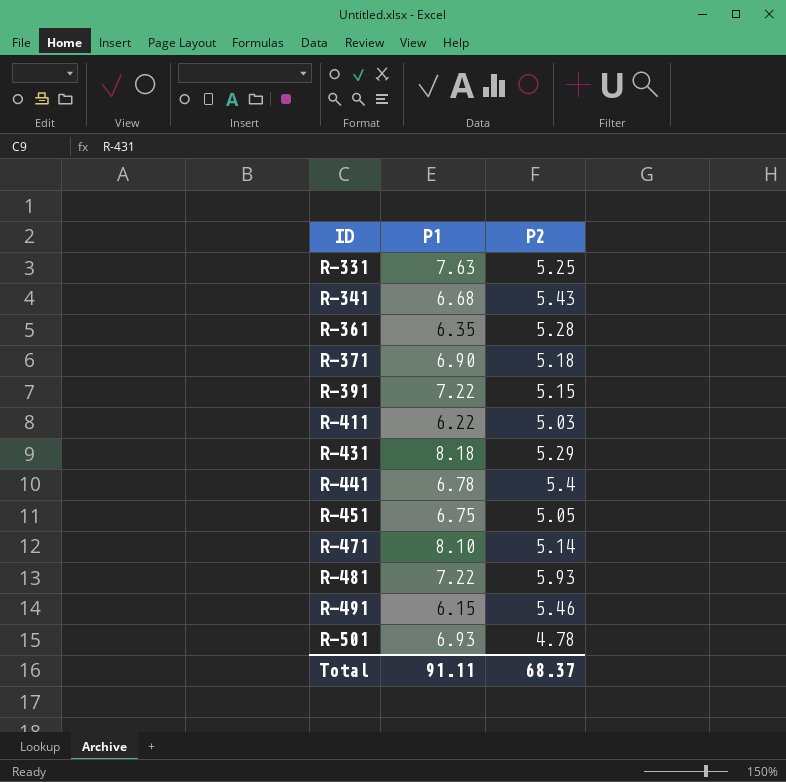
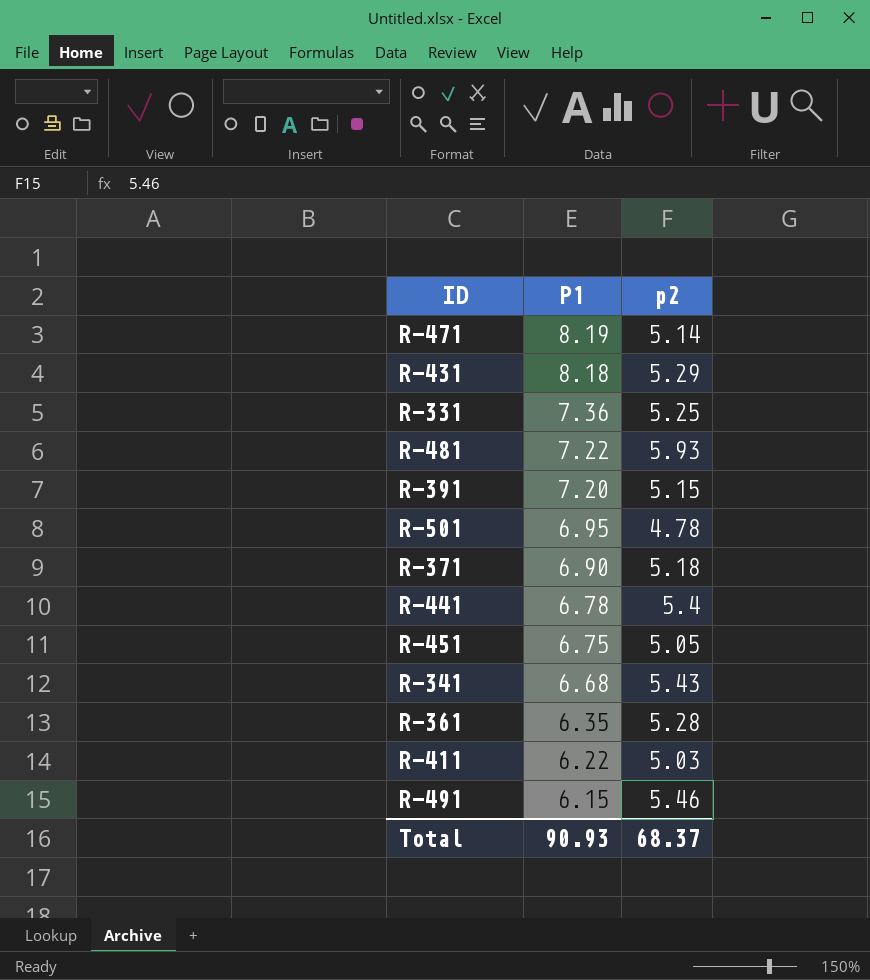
row order: ID ascending -> P1 descending
column name: P2 -> p2
R-471 | P1: 8.10 -> 8.19
R-331 | P1: 7.63 -> 7.36
R-391 | P1: 7.22 -> 7.20
R-501 | P1: 6.93 -> 6.95
Total | P1: 91.11 -> 90.93

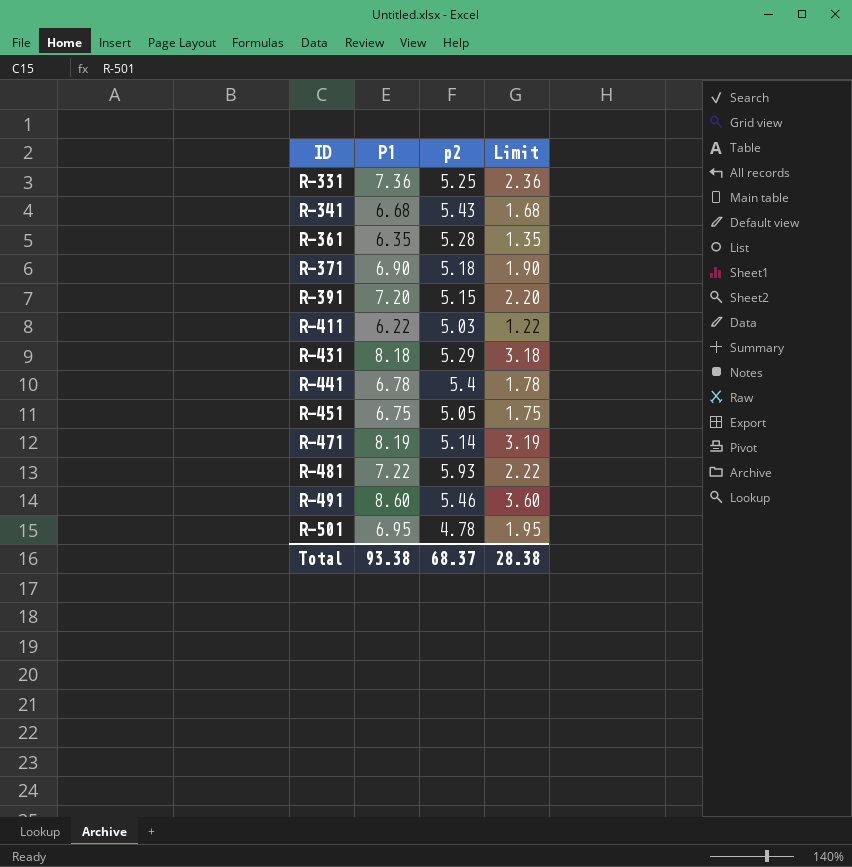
row order: P1 descending -> ID ascending
column Limit | formula: none -> [P1] - 5
R-491 | P1: 6.15 -> 8.60
Total | P1: 90.93 -> 93.38

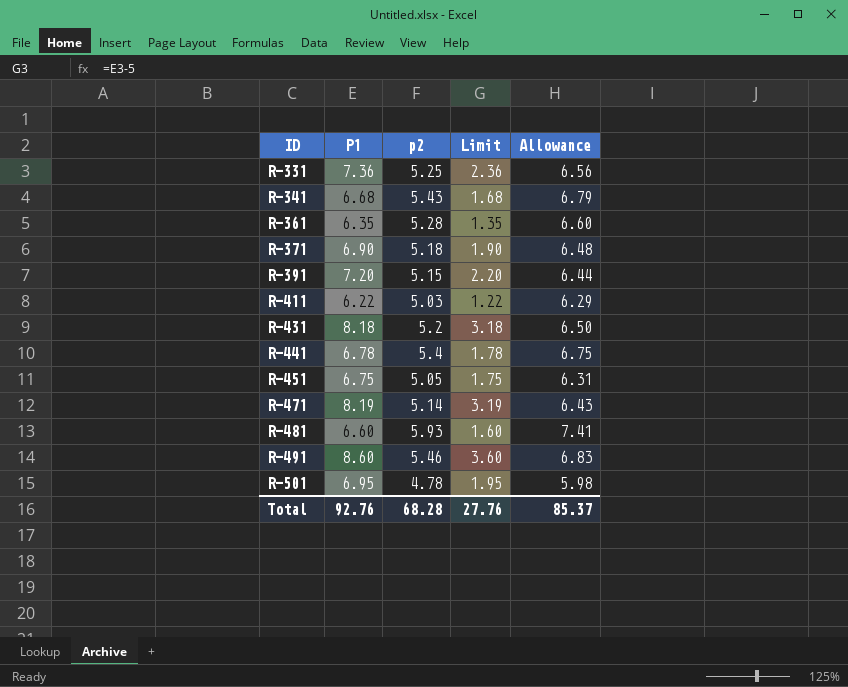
column Allowance | formula: none -> [p2] * 1.25
R-431 | p2: 5.29 -> 5.2
R-481 | P1: 7.22 -> 6.60
R-481 | Limit: 2.22 -> 1.60
Total | P1: 93.38 -> 92.76
Total | p2: 68.37 -> 68.28
Total | Limit: 28.38 -> 27.76

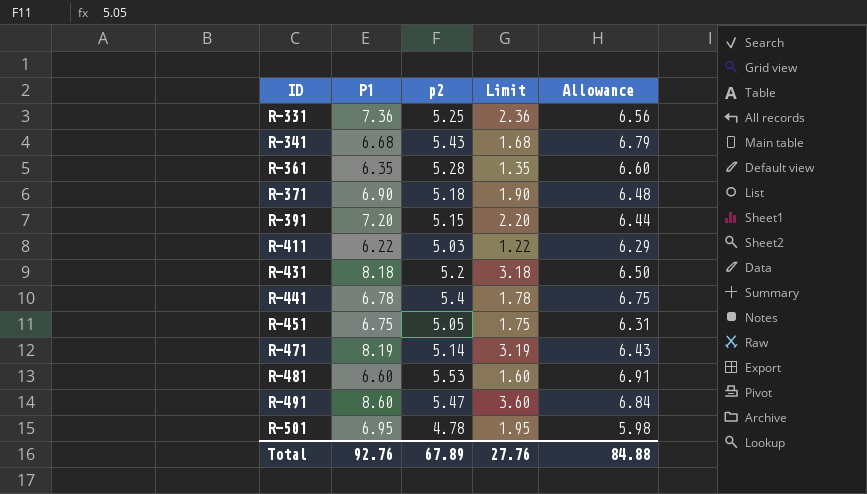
R-481 | p2: 5.93 -> 5.53
R-481 | Allowance: 7.41 -> 6.91
R-491 | p2: 5.46 -> 5.47
R-491 | Allowance: 6.83 -> 6.84
Total | p2: 68.28 -> 67.89
Total | Allowance: 85.37 -> 84.88

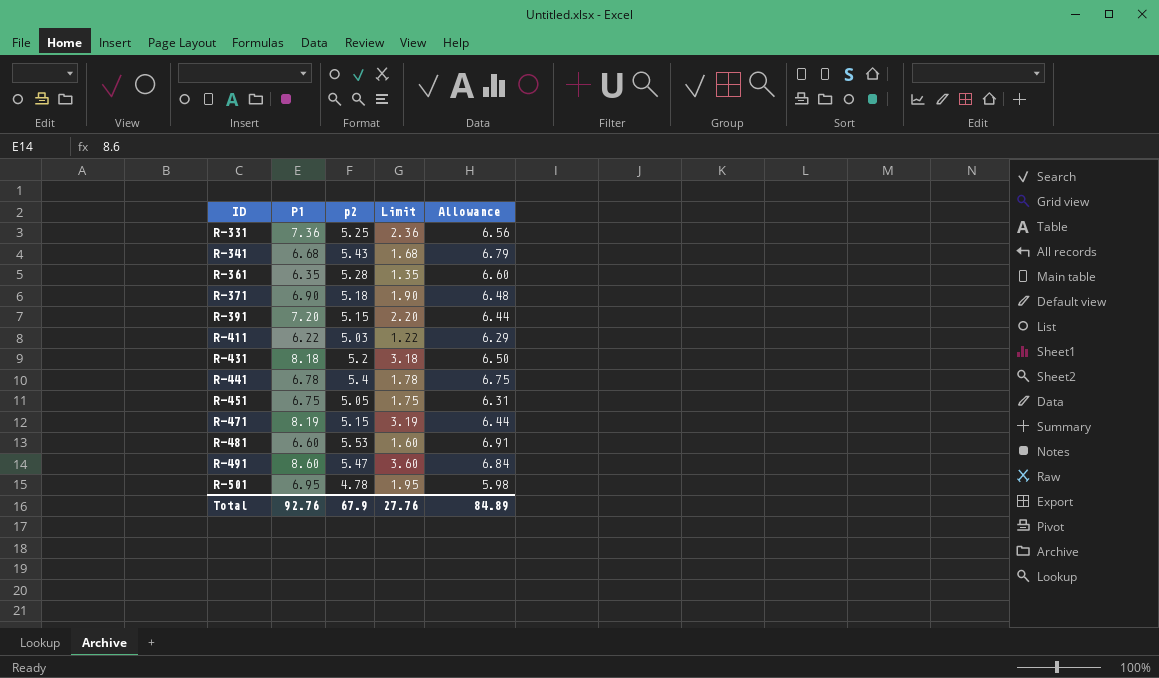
R-471 | p2: 5.14 -> 5.15
R-471 | Allowance: 6.43 -> 6.44
Total | p2: 67.89 -> 67.9
Total | Allowance: 84.88 -> 84.89

